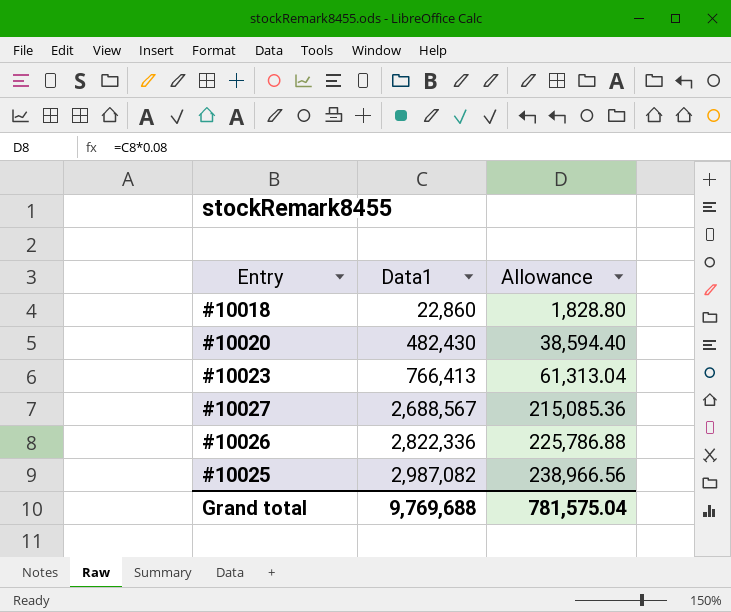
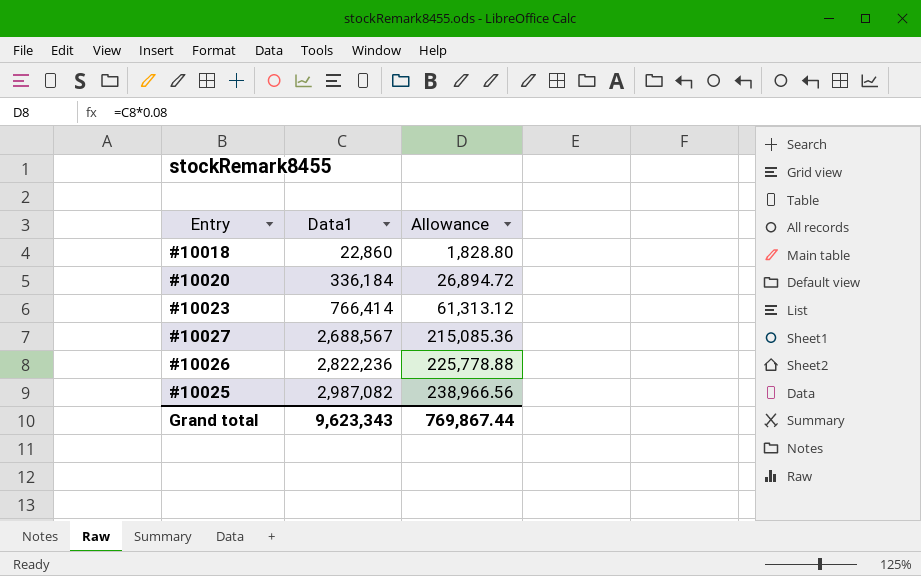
#10020 | Data1: 482,430 -> 336,184
#10020 | Allowance: 38,594.40 -> 26,894.72
#10023 | Data1: 766,413 -> 766,414
#10023 | Allowance: 61,313.04 -> 61,313.12
#10026 | Data1: 2,822,336 -> 2,822,236
#10026 | Allowance: 225,786.88 -> 225,778.88
Grand total | Data1: 9,769,688 -> 9,623,343
Grand total | Allowance: 781,575.04 -> 769,867.44

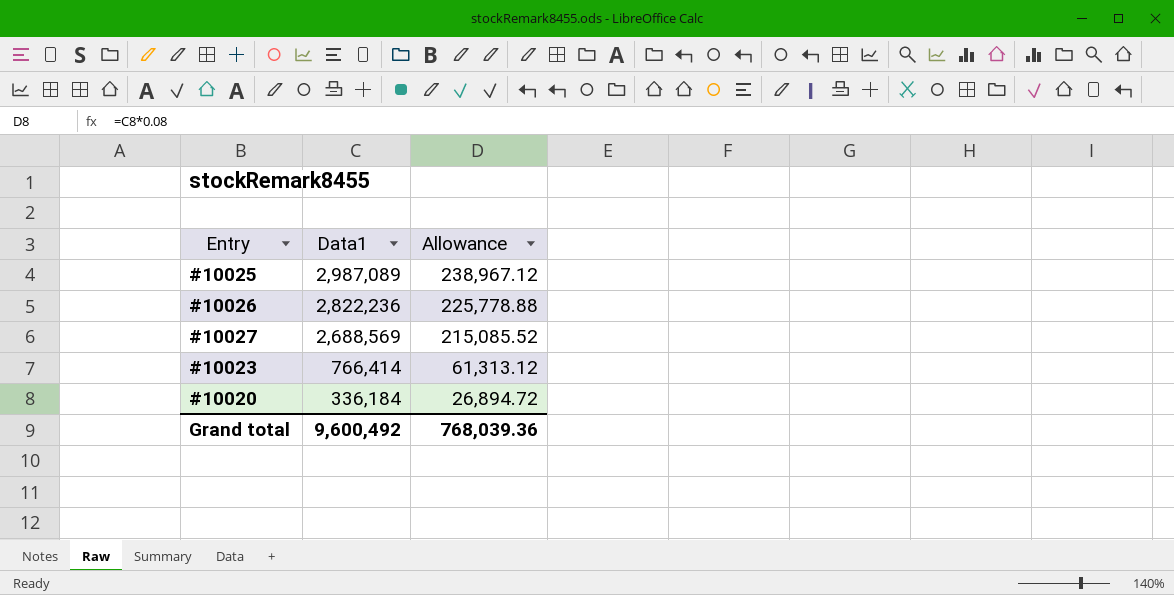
row order: Data1 ascending -> Data1 descending
row #10018: 22,860 | 1,828.80 -> none
#10025 | Data1: 2,987,082 -> 2,987,089
#10025 | Allowance: 238,966.56 -> 238,967.12
#10027 | Data1: 2,688,567 -> 2,688,569
#10027 | Allowance: 215,085.36 -> 215,085.52
Grand total | Data1: 9,623,343 -> 9,600,492
Grand total | Allowance: 769,867.44 -> 768,039.36

